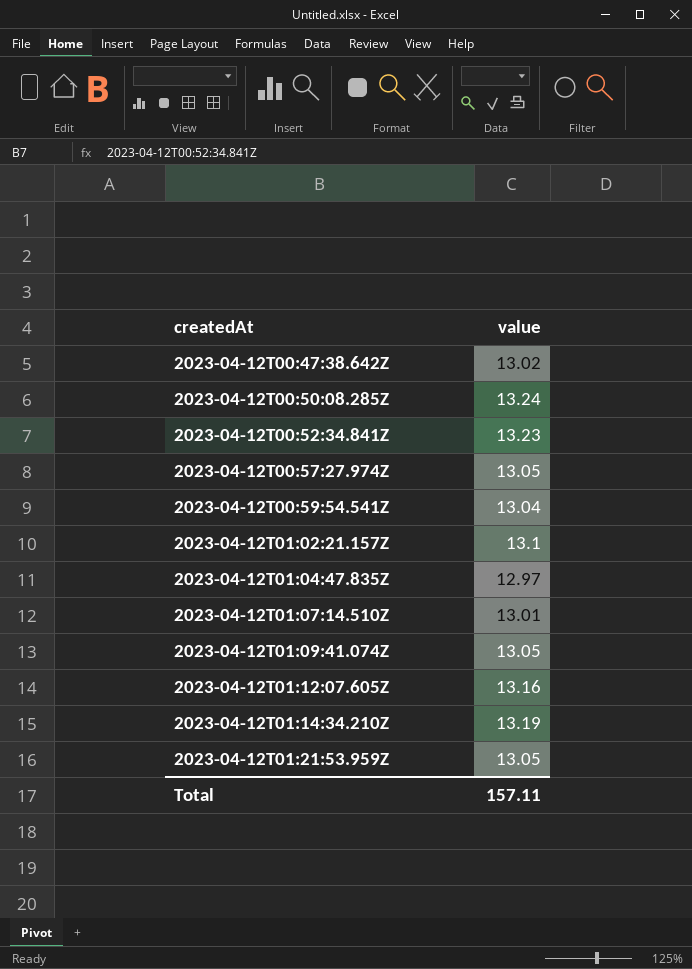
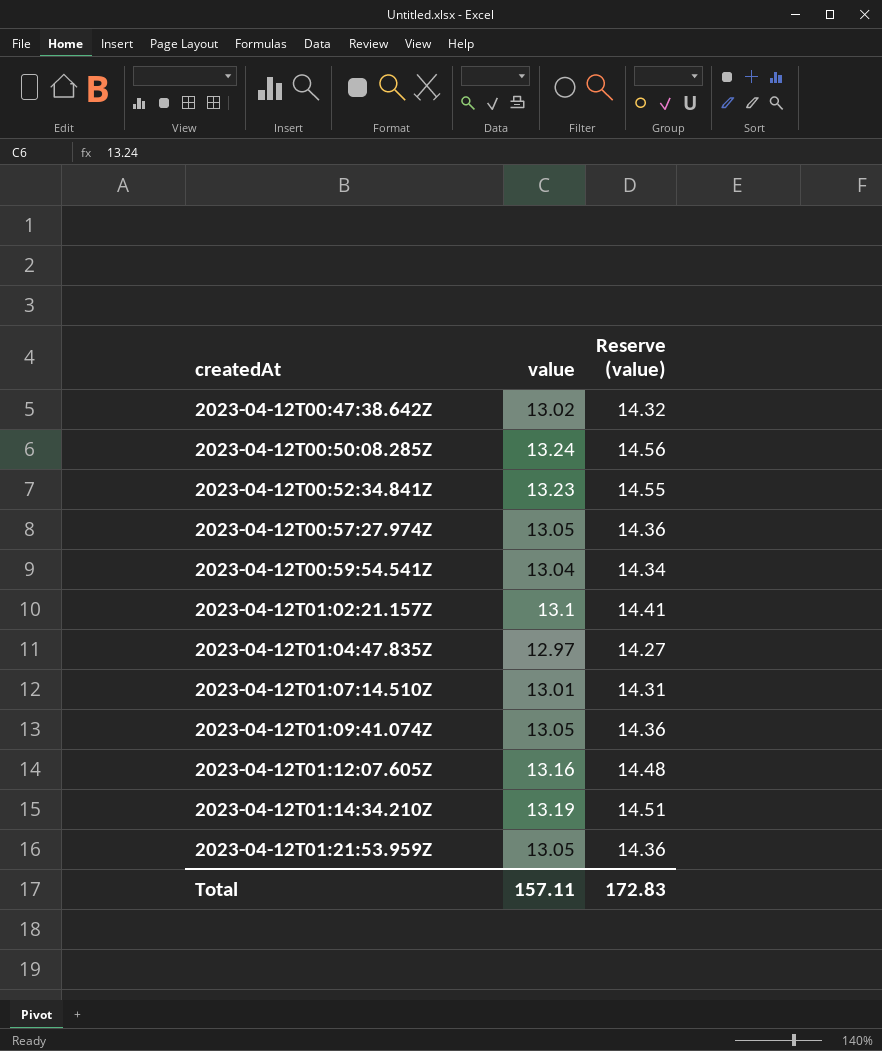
column Reserve (value) | formula: none -> [value] * 1.1

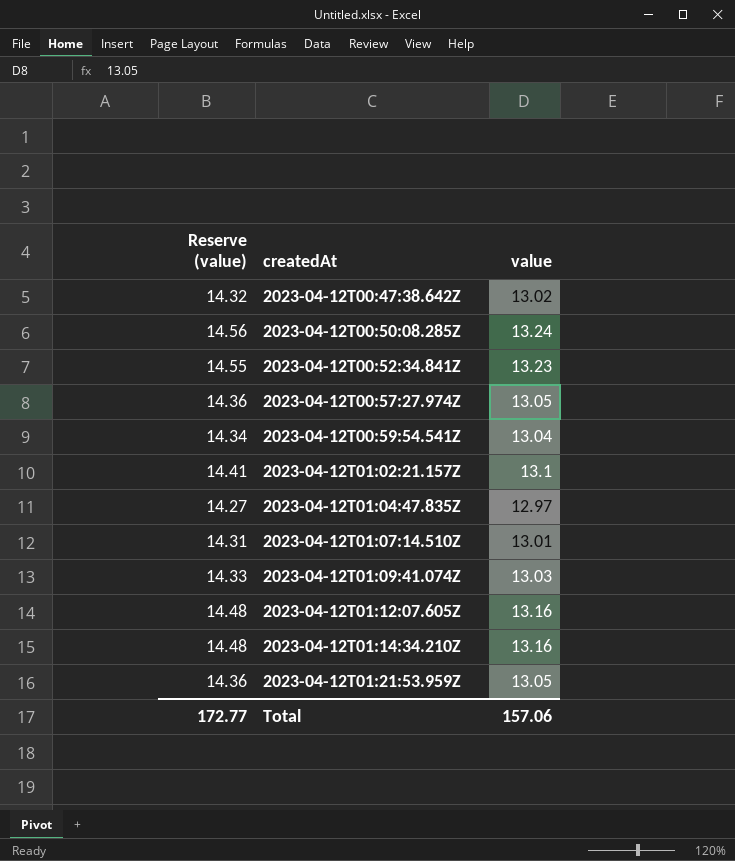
column Reserve (value) | position: 3 -> 1
2023-04-12T01:09:41.074Z | Reserve (value): 14.36 -> 14.33
2023-04-12T01:09:41.074Z | value: 13.05 -> 13.03
2023-04-12T01:14:34.210Z | Reserve (value): 14.51 -> 14.48
2023-04-12T01:14:34.210Z | value: 13.19 -> 13.16
Total | Reserve (value): 172.83 -> 172.77
Total | value: 157.11 -> 157.06

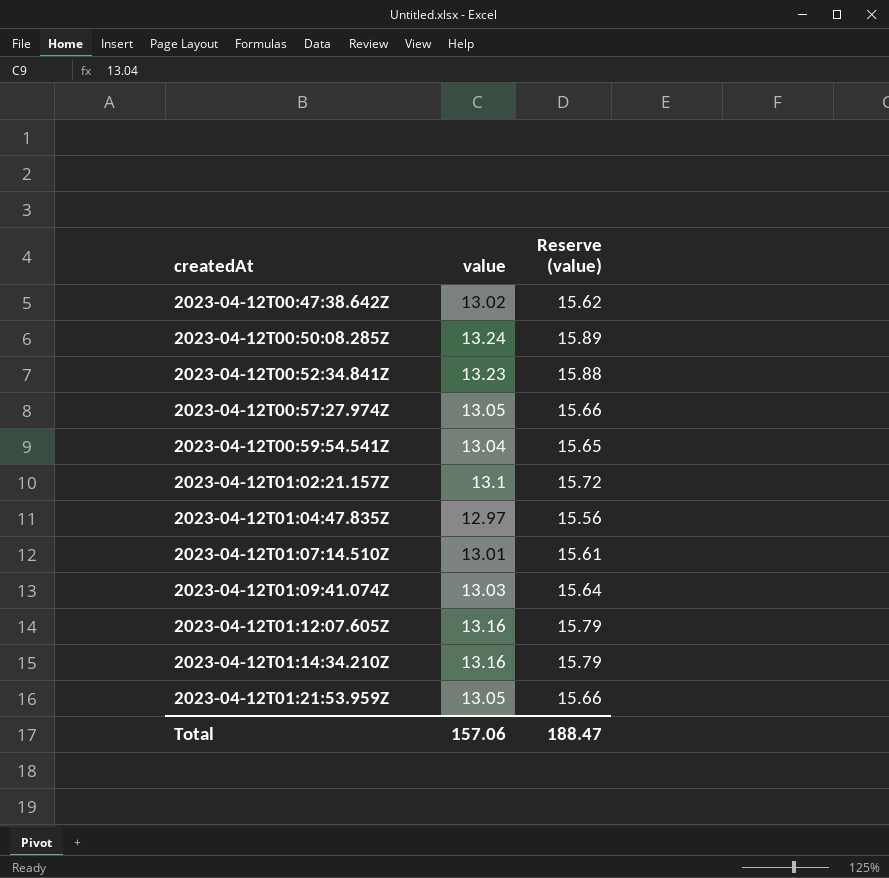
column Reserve (value) | formula: [value] * 1.1 -> [value] * 1.2
column Reserve (value) | position: 1 -> 3
Total | Reserve (value): 172.77 -> 188.47

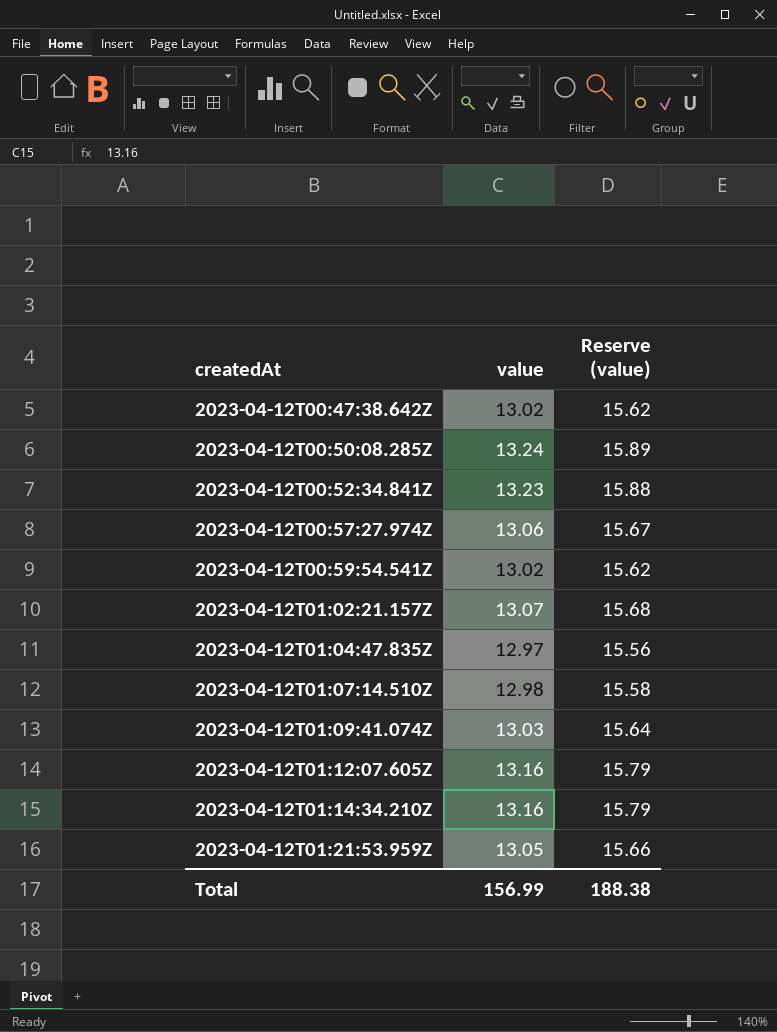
2023-04-12T00:57:27.974Z | value: 13.05 -> 13.06
2023-04-12T00:57:27.974Z | Reserve (value): 15.66 -> 15.67
2023-04-12T00:59:54.541Z | value: 13.04 -> 13.02
2023-04-12T00:59:54.541Z | Reserve (value): 15.65 -> 15.62
2023-04-12T01:02:21.157Z | value: 13.1 -> 13.07
2023-04-12T01:02:21.157Z | Reserve (value): 15.72 -> 15.68
2023-04-12T01:07:14.510Z | value: 13.01 -> 12.98
2023-04-12T01:07:14.510Z | Reserve (value): 15.61 -> 15.58
Total | value: 157.06 -> 156.99
Total | Reserve (value): 188.47 -> 188.38

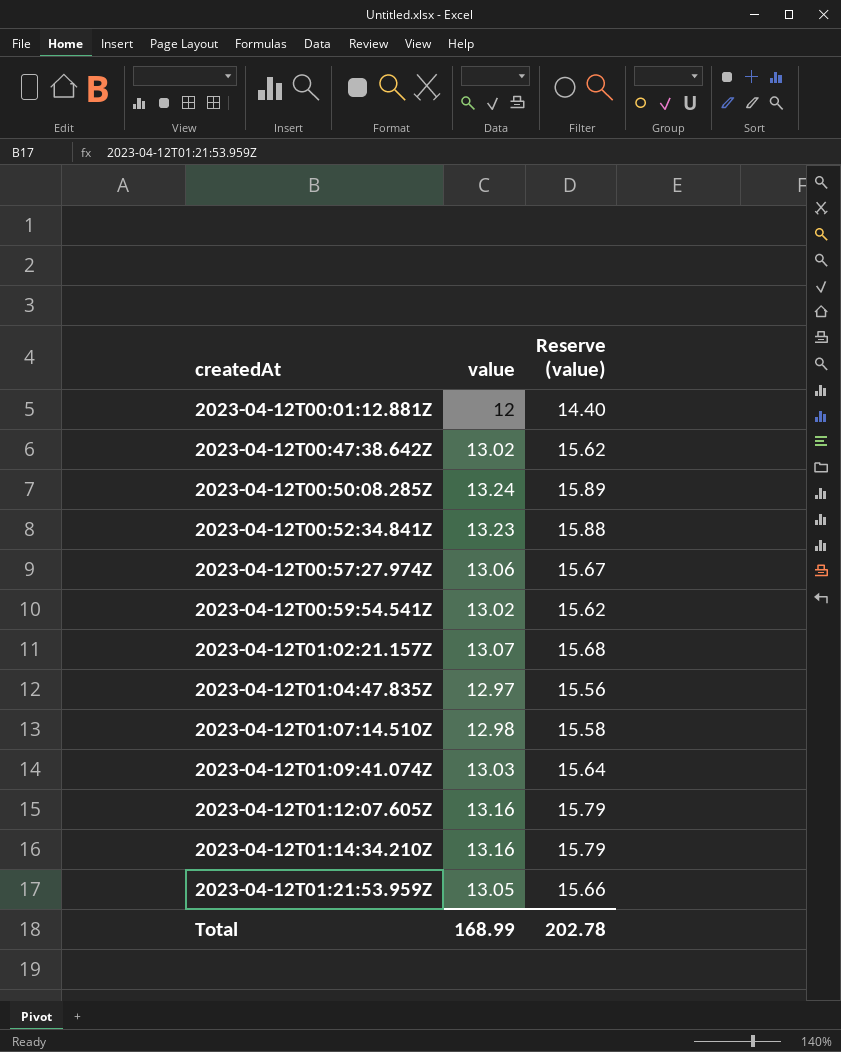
row 2023-04-12T00:01:12.881Z: none -> 12 | 14.40
Total | value: 156.99 -> 168.99
Total | Reserve (value): 188.38 -> 202.78

